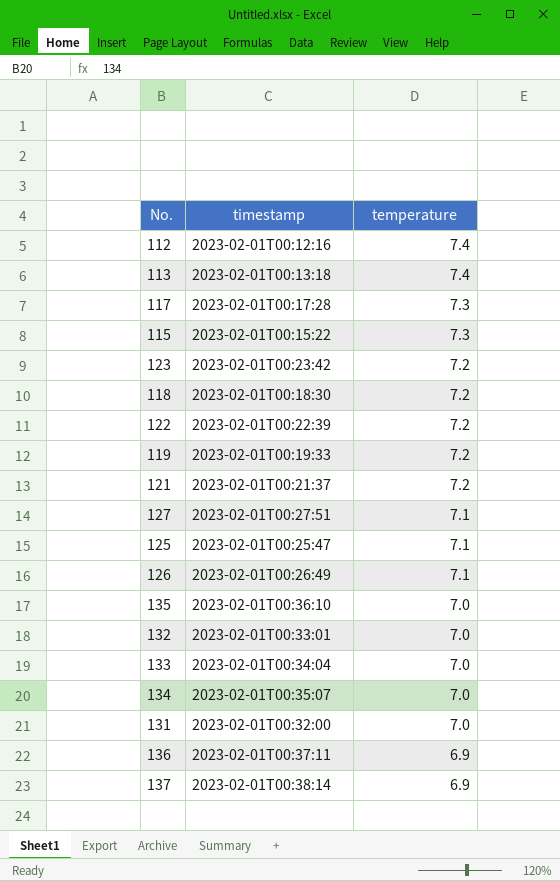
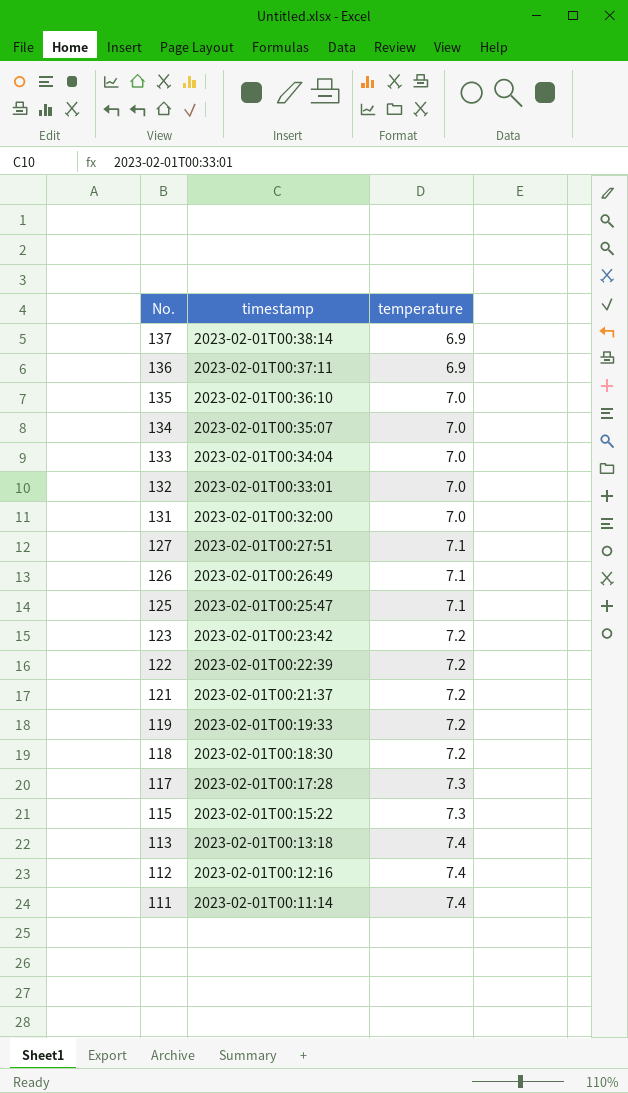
row order: temperature descending -> No. descending
row 111: none -> 2023-02-01T00:11:14 | 7.4

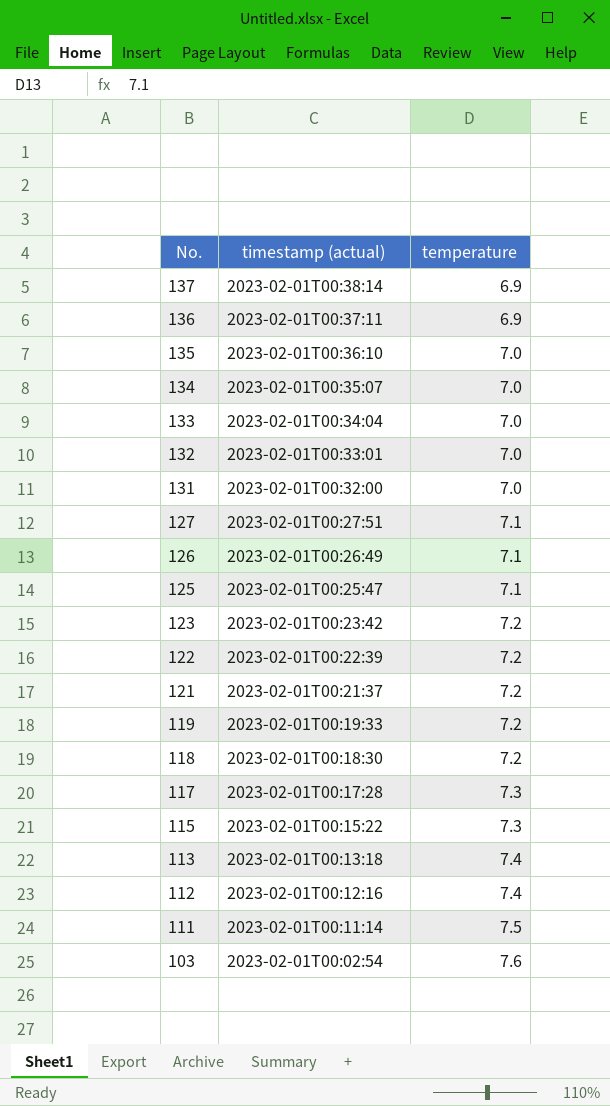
column name: timestamp -> timestamp (actual)
111 | temperature: 7.4 -> 7.5
row 103: none -> 2023-02-01T00:02:54 | 7.6

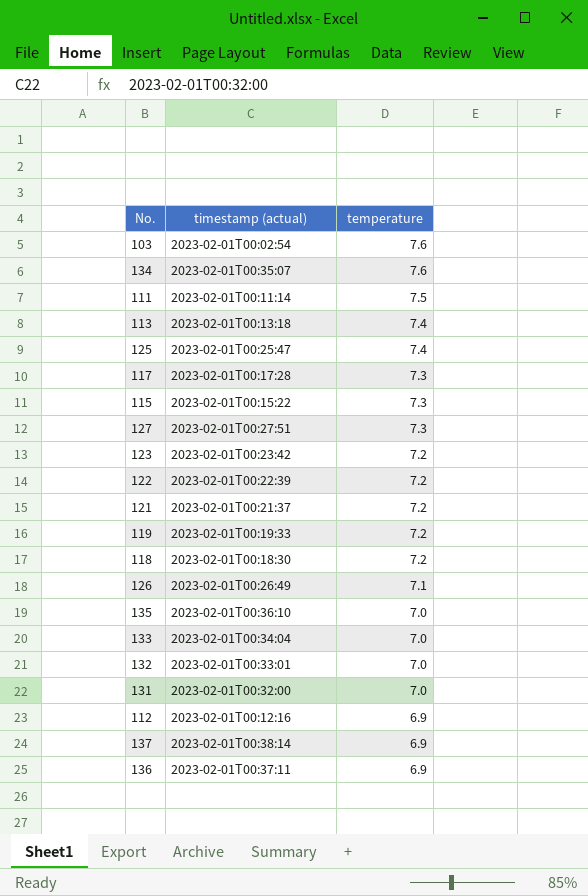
row order: No. descending -> temperature descending
134 | temperature: 7.0 -> 7.6
125 | temperature: 7.1 -> 7.4
127 | temperature: 7.1 -> 7.3
112 | temperature: 7.4 -> 6.9

